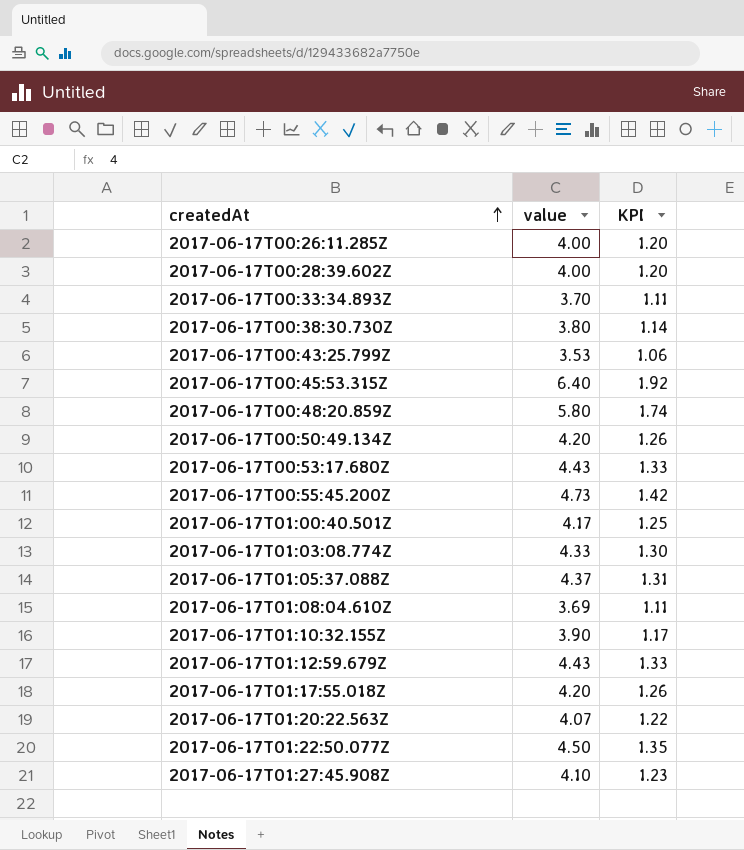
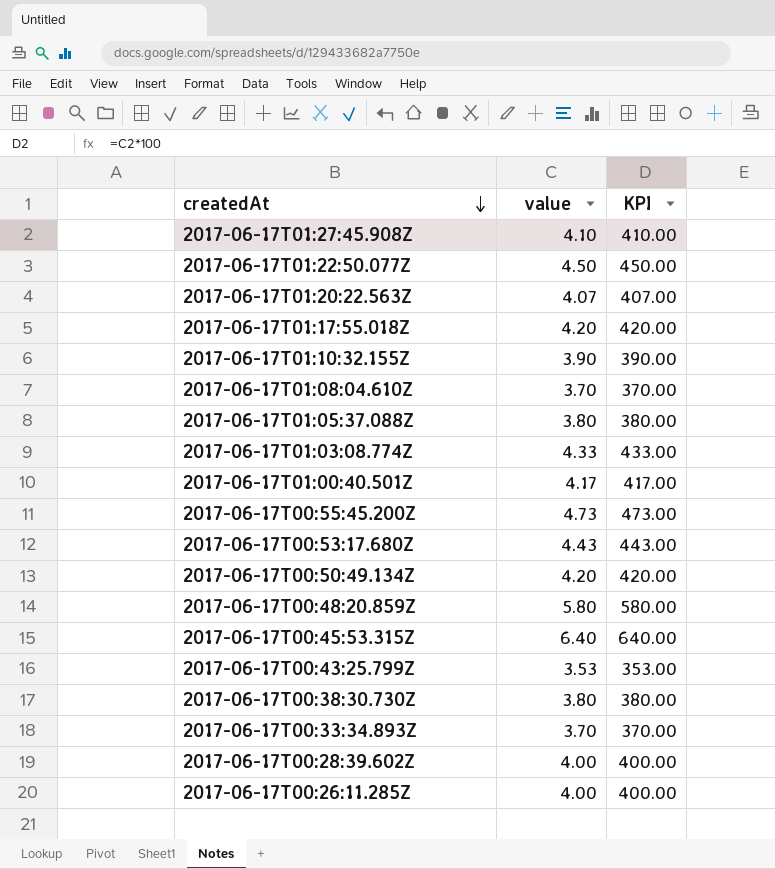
row order: createdAt ascending -> createdAt descending
column KPI | formula: [value] * 0.3 -> [value] * 100
row 2017-06-17T01:12:59.679Z: 4.43 | 1.33 -> none
2017-06-17T01:08:04.610Z | value: 3.69 -> 3.70
2017-06-17T01:05:37.088Z | value: 4.37 -> 3.80

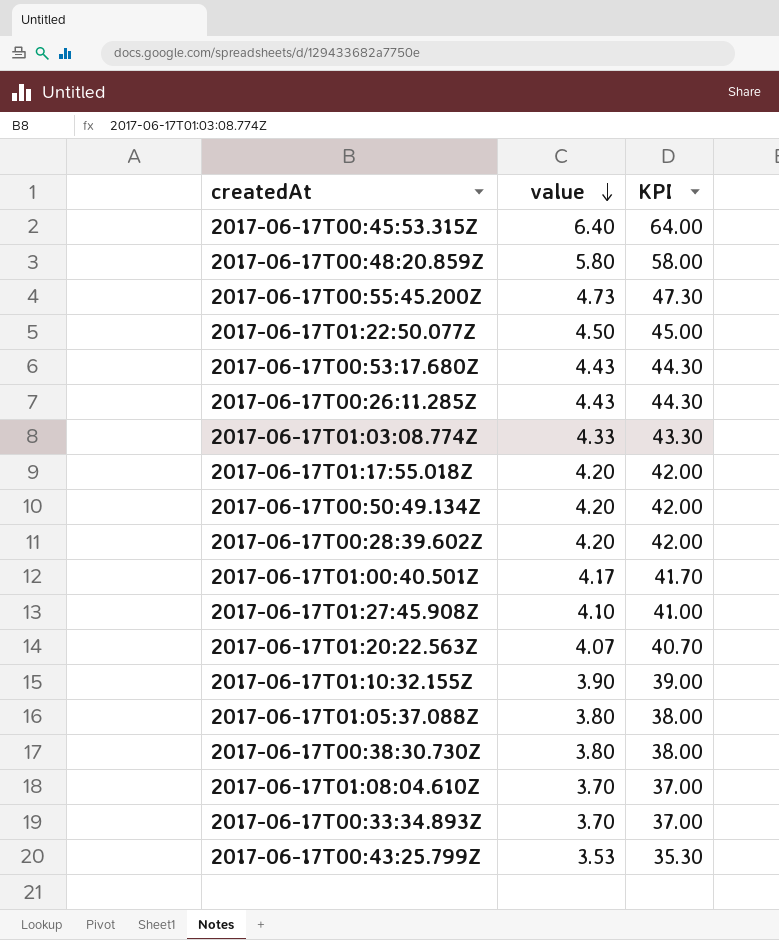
row order: createdAt descending -> value descending
column KPI | formula: [value] * 100 -> [value] * 10
2017-06-17T00:26:11.285Z | value: 4.00 -> 4.43
2017-06-17T00:28:39.602Z | value: 4.00 -> 4.20

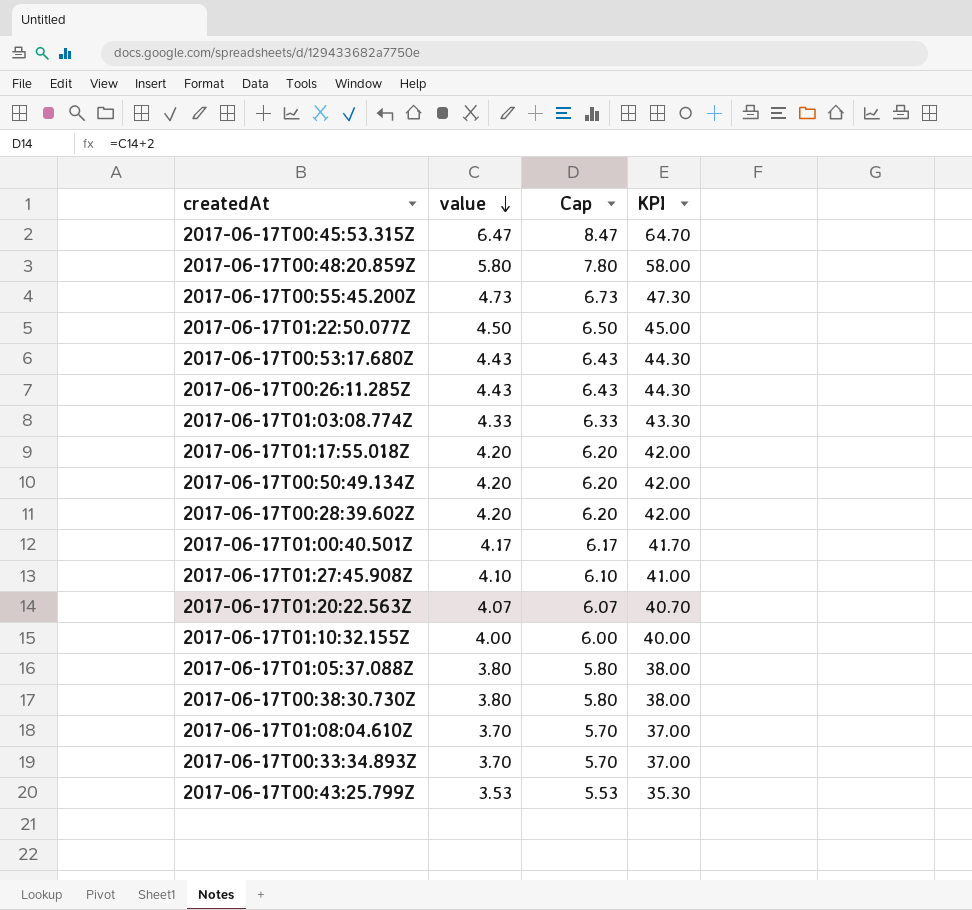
column Cap | formula: none -> [value] + 2
2017-06-17T00:45:53.315Z | value: 6.40 -> 6.47
2017-06-17T00:45:53.315Z | KPI: 64.00 -> 64.70
2017-06-17T01:10:32.155Z | value: 3.90 -> 4.00
2017-06-17T01:10:32.155Z | KPI: 39.00 -> 40.00

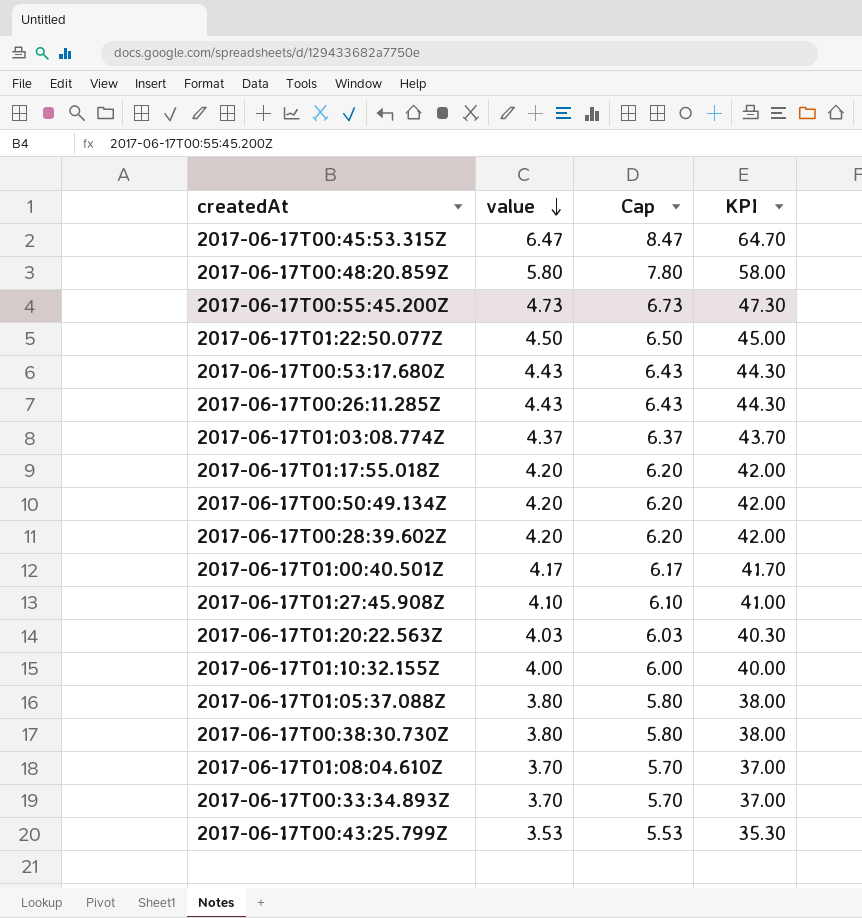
2017-06-17T01:03:08.774Z | value: 4.33 -> 4.37
2017-06-17T01:03:08.774Z | Cap: 6.33 -> 6.37
2017-06-17T01:03:08.774Z | KPI: 43.30 -> 43.70
2017-06-17T01:20:22.563Z | value: 4.07 -> 4.03
2017-06-17T01:20:22.563Z | Cap: 6.07 -> 6.03
2017-06-17T01:20:22.563Z | KPI: 40.70 -> 40.30

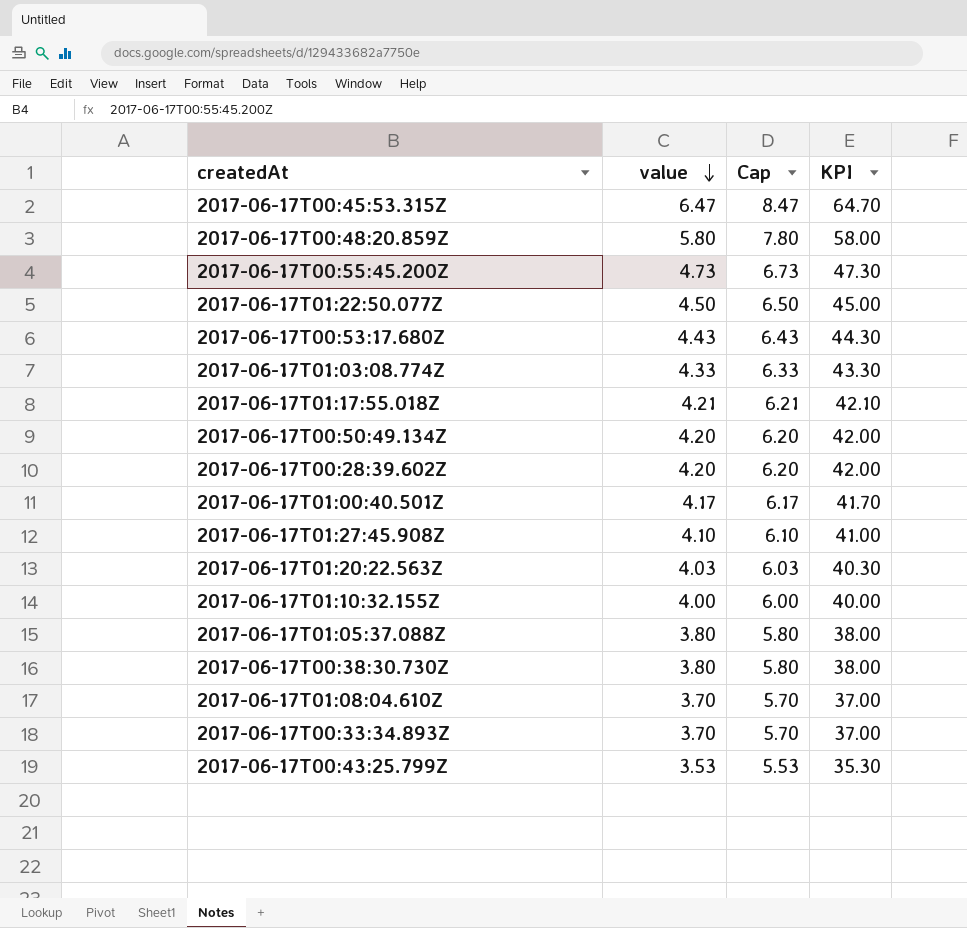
row 2017-06-17T00:26:11.285Z: 4.43 | 6.43 | 44.30 -> none
2017-06-17T01:03:08.774Z | value: 4.37 -> 4.33
2017-06-17T01:03:08.774Z | Cap: 6.37 -> 6.33
2017-06-17T01:03:08.774Z | KPI: 43.70 -> 43.30
2017-06-17T01:17:55.018Z | value: 4.20 -> 4.21
2017-06-17T01:17:55.018Z | Cap: 6.20 -> 6.21
2017-06-17T01:17:55.018Z | KPI: 42.00 -> 42.10

